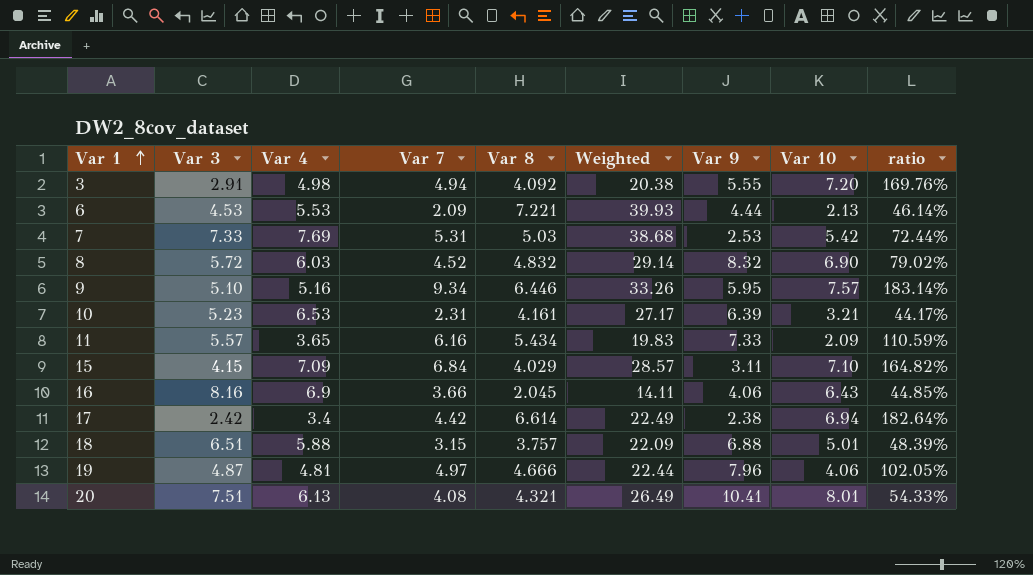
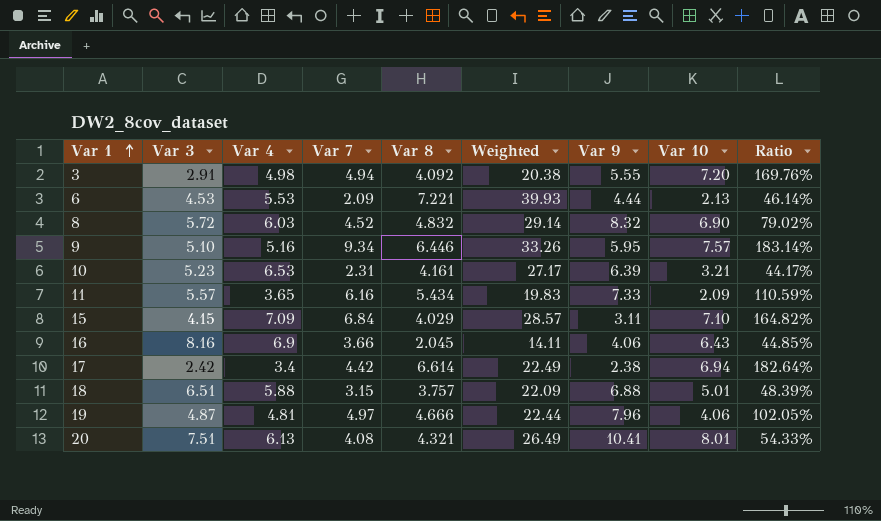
column name: ratio -> Ratio
row 7: 7.33 | 7.69 | 5.31 | 5.03 | 38.68 | 2.53 | 5.42 | 72.44% -> none

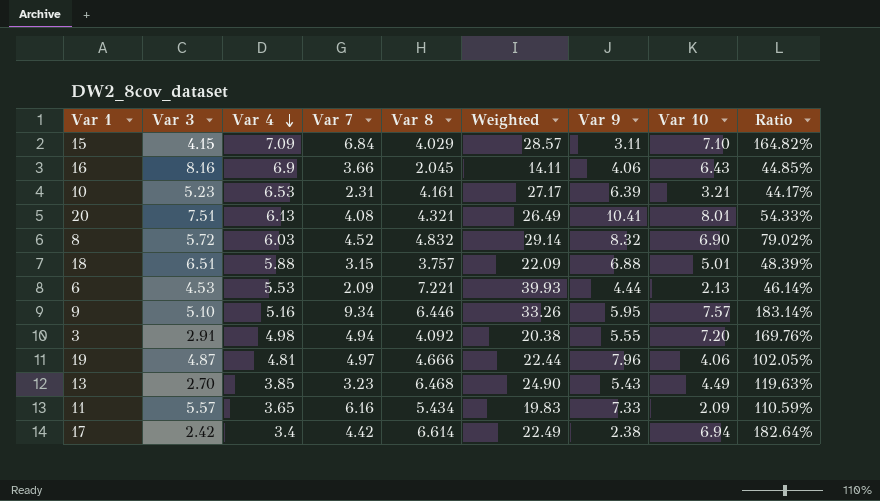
row order: Var 1 ascending -> Var 4 descending
row 13: none -> 2.70 | 3.85 | 3.23 | 6.468 | 24.90 | 5.43 | 4.49 | 119.63%

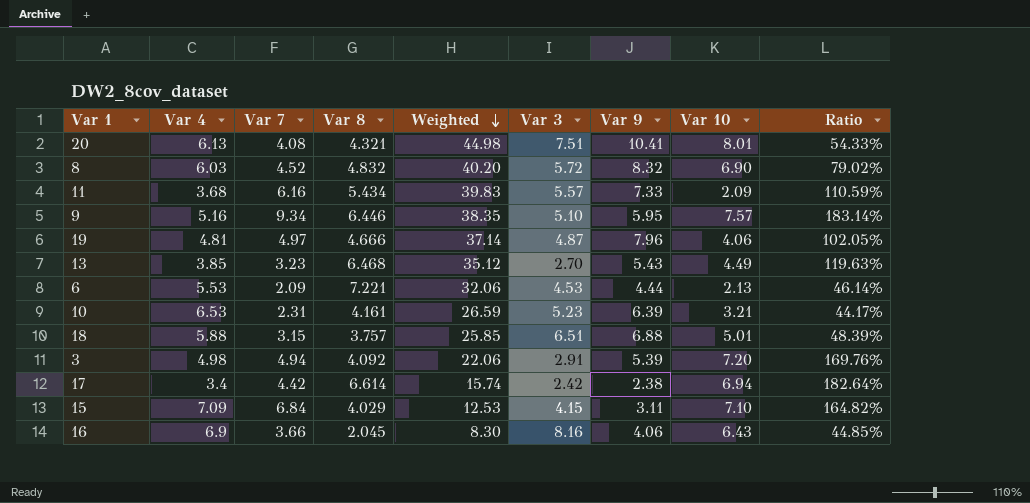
row order: Var 4 descending -> Weighted descending
column Weighted | formula: [Var 4] * [Var 8] -> [Var 8] * [Var 9]
column Var 3 | position: 2 -> 6
11 | Var 4: 3.65 -> 3.68
3 | Var 9: 5.55 -> 5.39

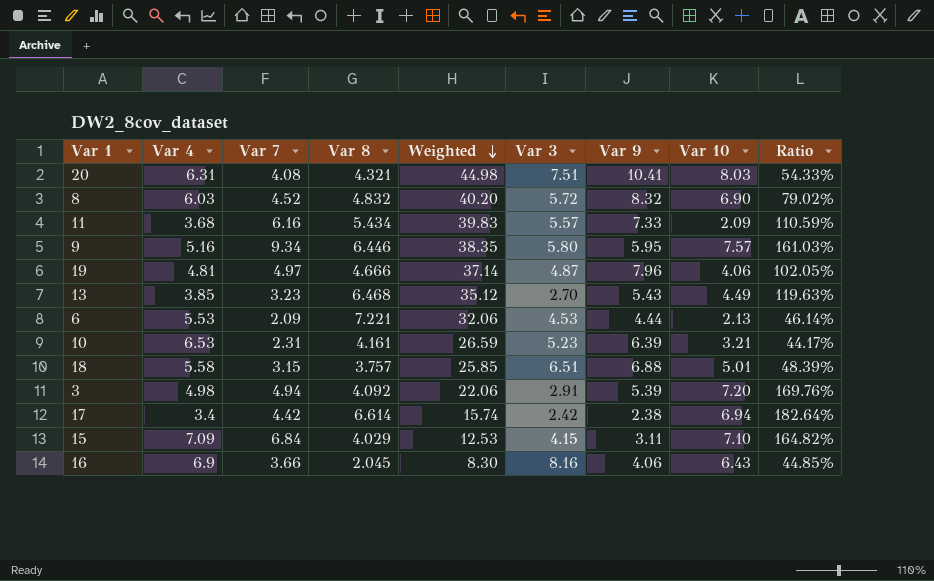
20 | Var 4: 6.13 -> 6.31
20 | Var 10: 8.01 -> 8.03
9 | Var 3: 5.10 -> 5.80
9 | Ratio: 183.14% -> 161.03%
18 | Var 4: 5.88 -> 5.58

